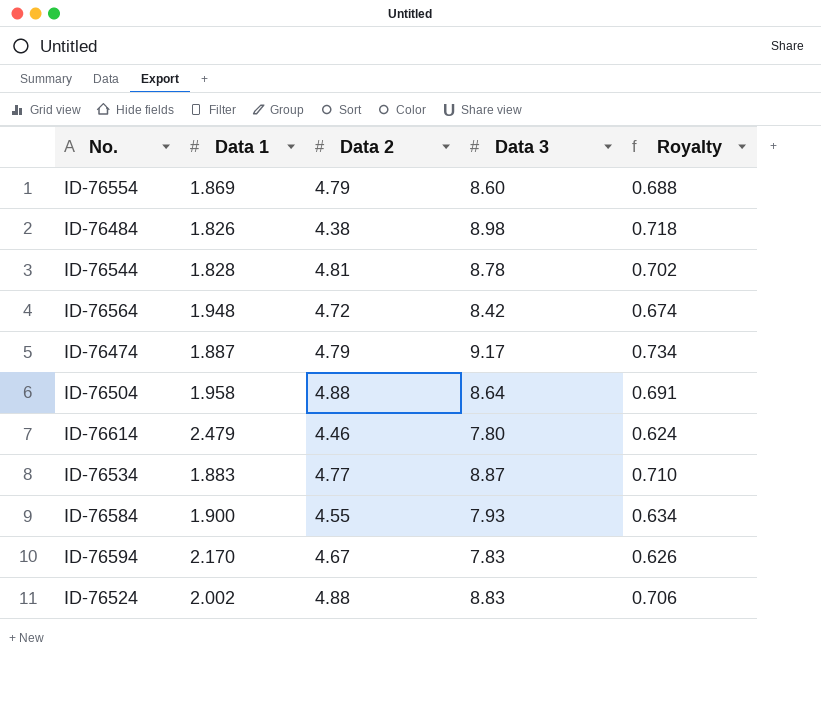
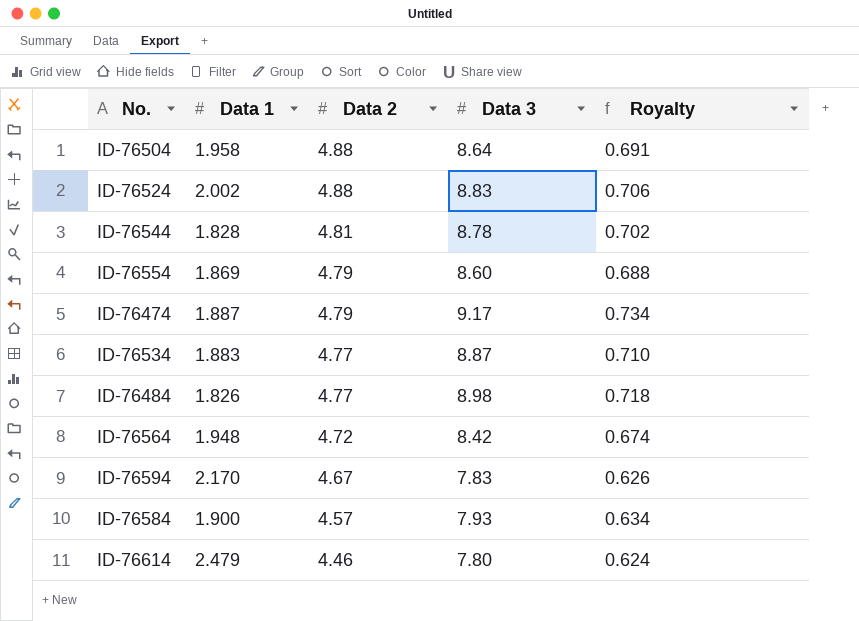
row order: none -> Data 2 descending
ID-76484 | Data 2: 4.38 -> 4.77
ID-76584 | Data 2: 4.55 -> 4.57

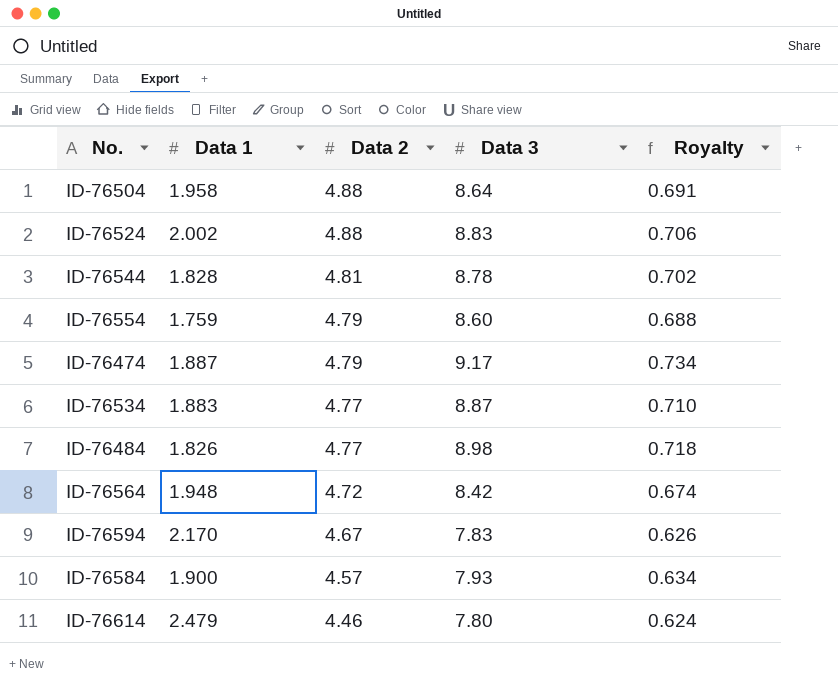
ID-76554 | Data 1: 1.869 -> 1.759

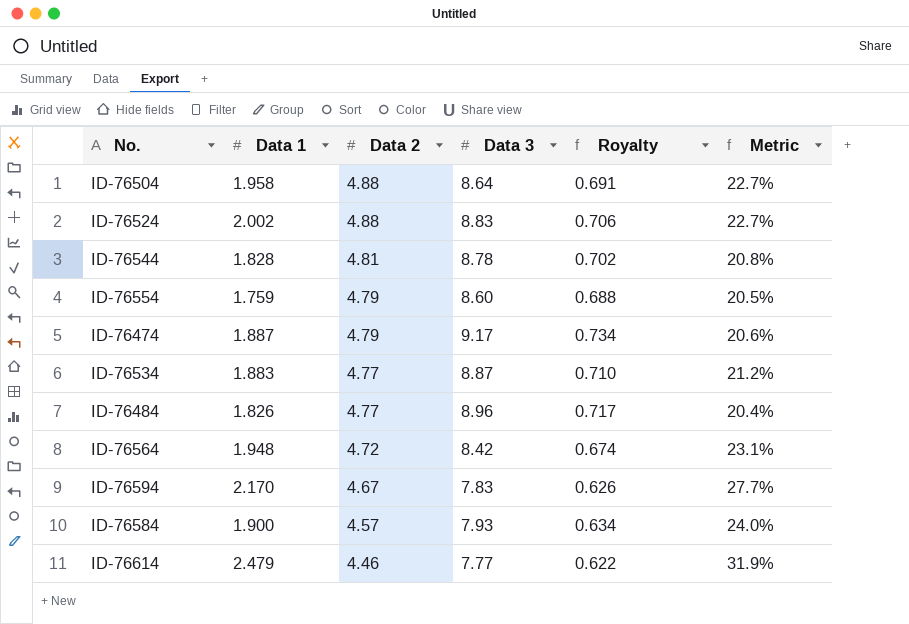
column Metric | formula: none -> [Data 1] / [Data 3]
ID-76484 | Data 3: 8.98 -> 8.96
ID-76484 | Royalty: 0.718 -> 0.717
ID-76614 | Data 3: 7.80 -> 7.77
ID-76614 | Royalty: 0.624 -> 0.622

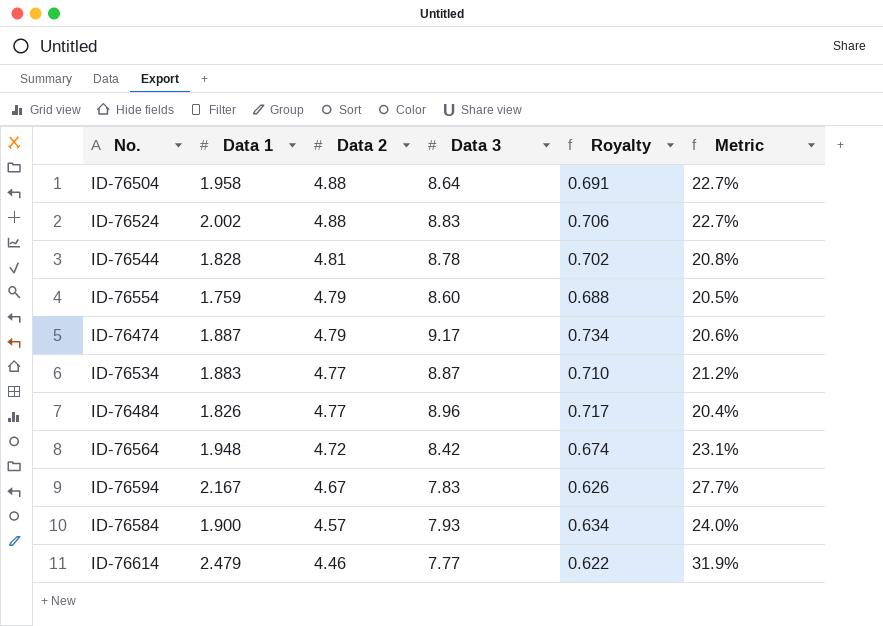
ID-76594 | Data 1: 2.170 -> 2.167

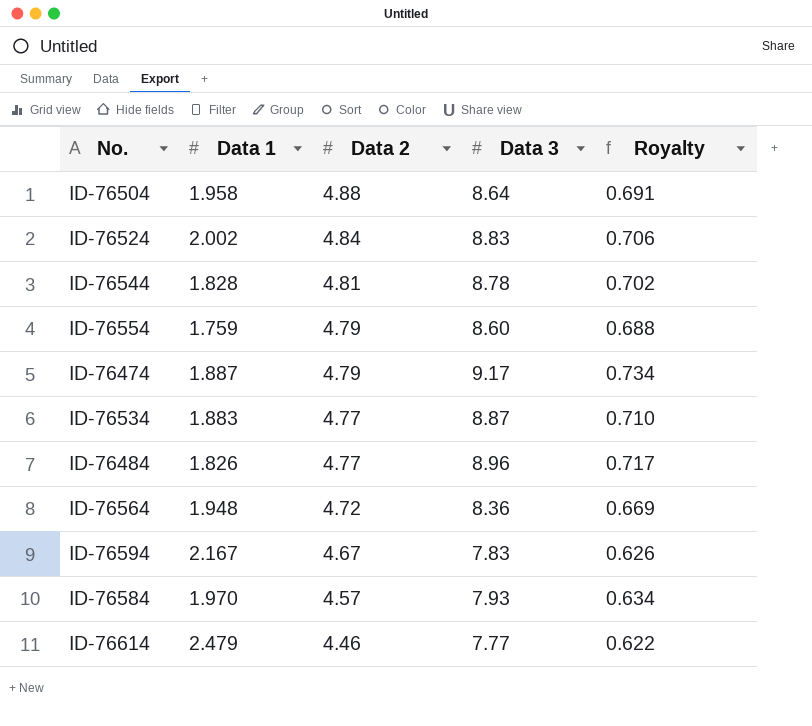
column Metric | formula: [Data 1] / [Data 3] -> none
ID-76524 | Data 2: 4.88 -> 4.84
ID-76564 | Data 3: 8.42 -> 8.36
ID-76564 | Royalty: 0.674 -> 0.669
ID-76584 | Data 1: 1.900 -> 1.970

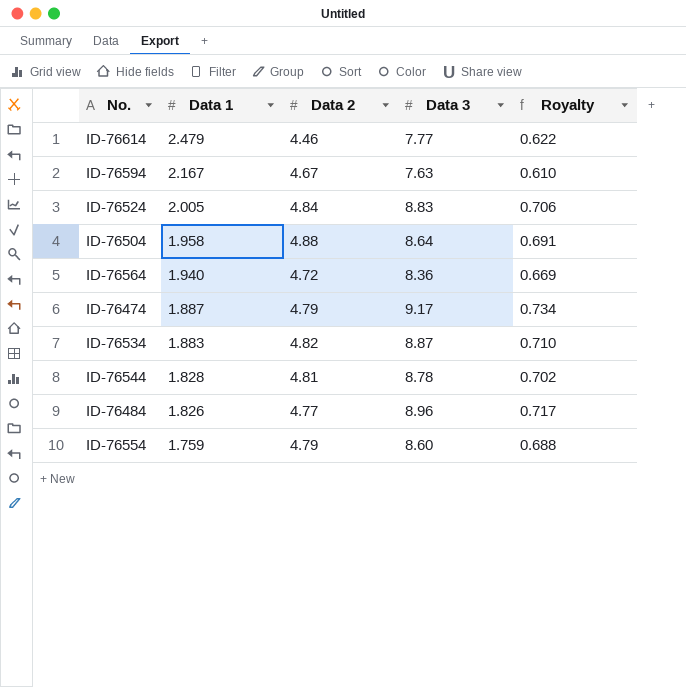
row order: Data 2 descending -> Data 1 descending
row ID-76584: 1.970 | 4.57 | 7.93 | 0.634 -> none
ID-76594 | Data 3: 7.83 -> 7.63
ID-76594 | Royalty: 0.626 -> 0.610
ID-76524 | Data 1: 2.002 -> 2.005
ID-76564 | Data 1: 1.948 -> 1.940
ID-76534 | Data 2: 4.77 -> 4.82

